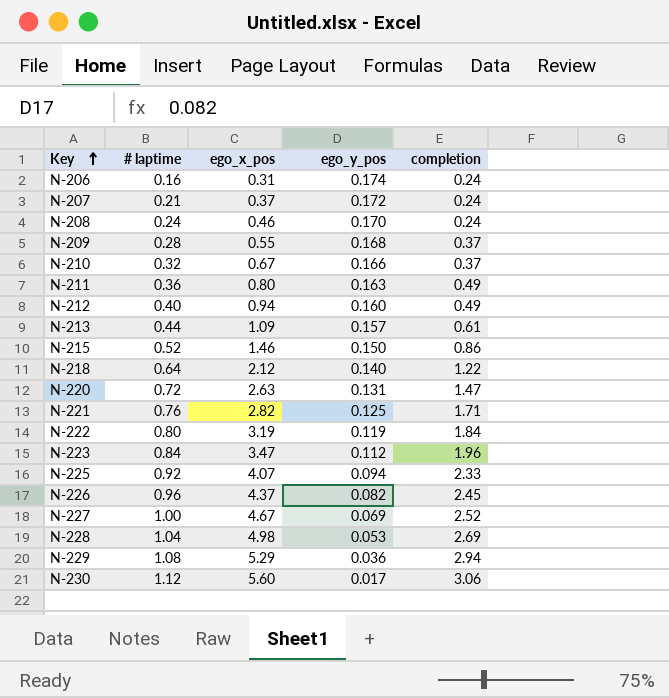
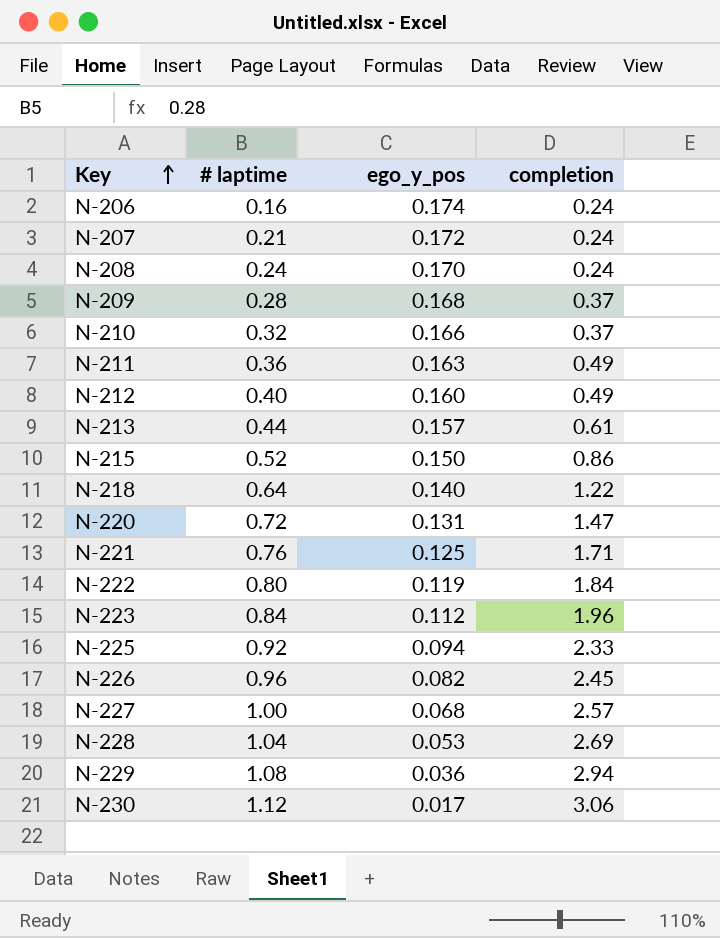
column ego_x_pos | position: 3 -> none
N-227 | ego_y_pos: 0.069 -> 0.068
N-227 | completion: 2.52 -> 2.57

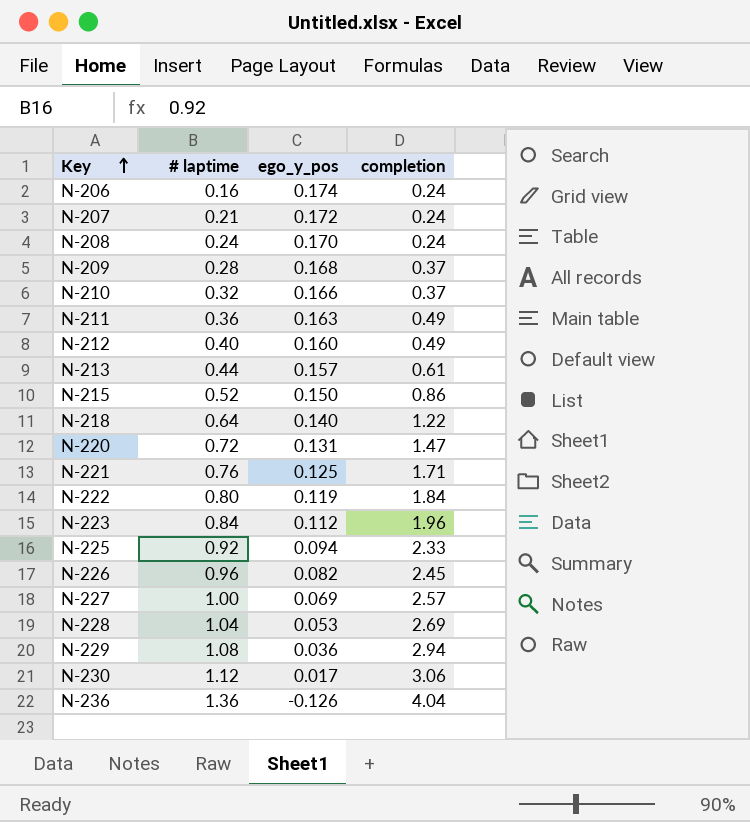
N-227 | ego_y_pos: 0.068 -> 0.069
row N-236: none -> 1.36 | -0.126 | 4.04

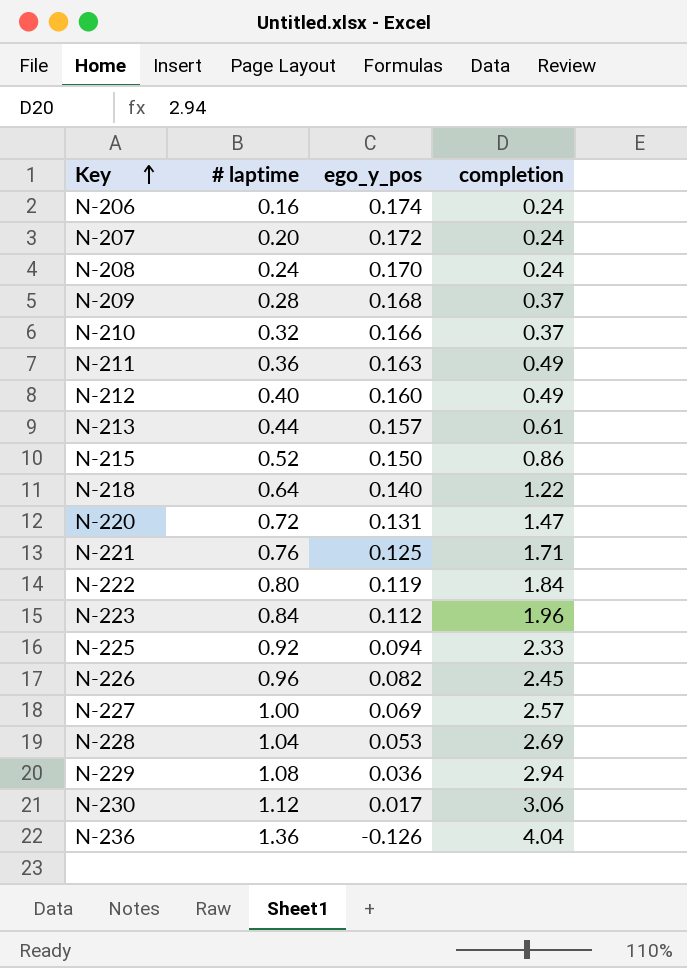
N-207 | # laptime: 0.21 -> 0.20

